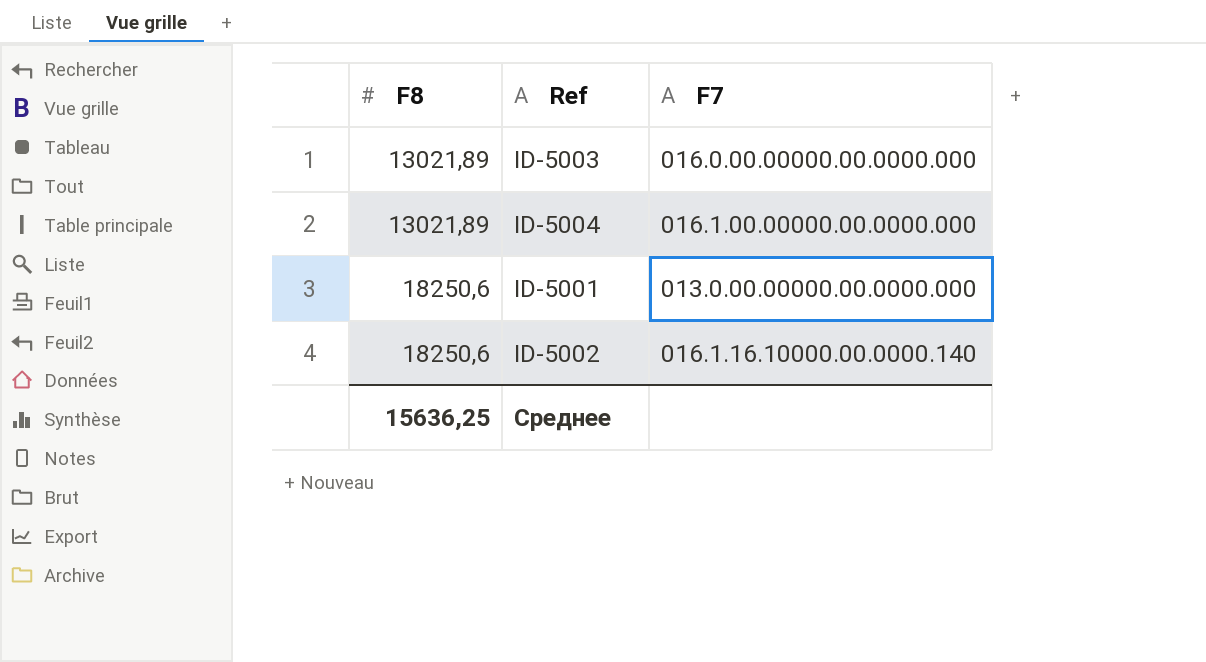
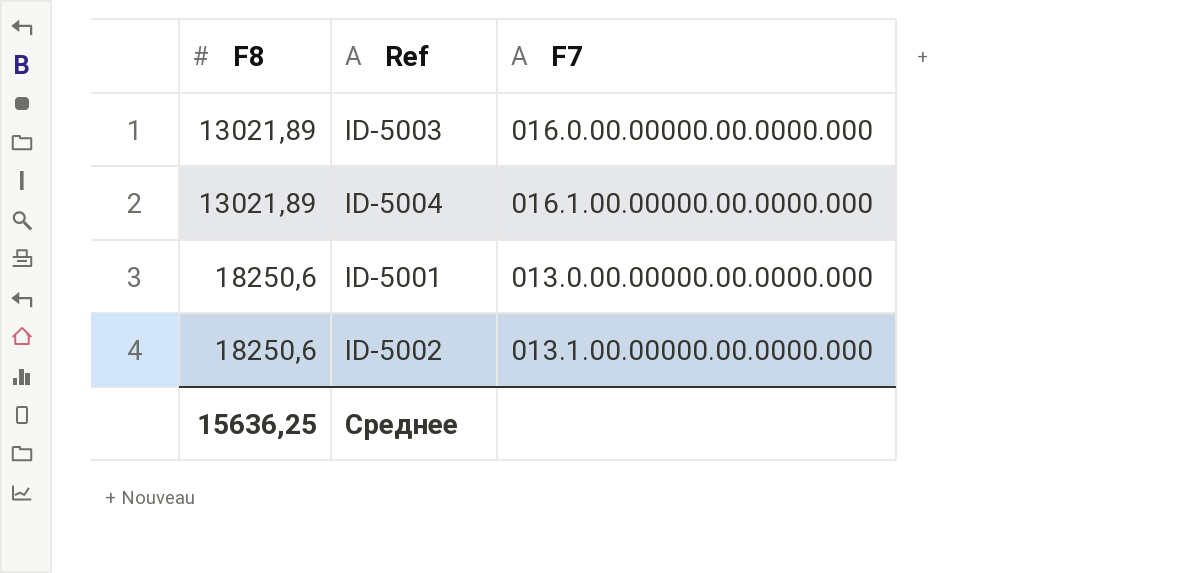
ID-5002 | F7: 016.1.16.10000.00.0000.140 -> 013.1.00.00000.00.0000.000

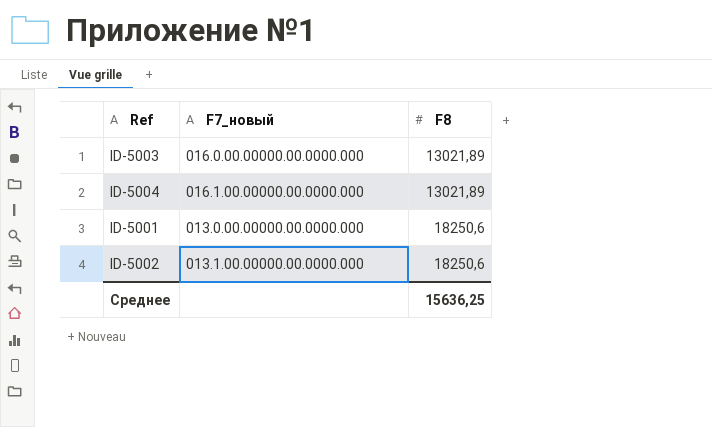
column name: F7 -> F7_новый
column F8 | position: 1 -> 3

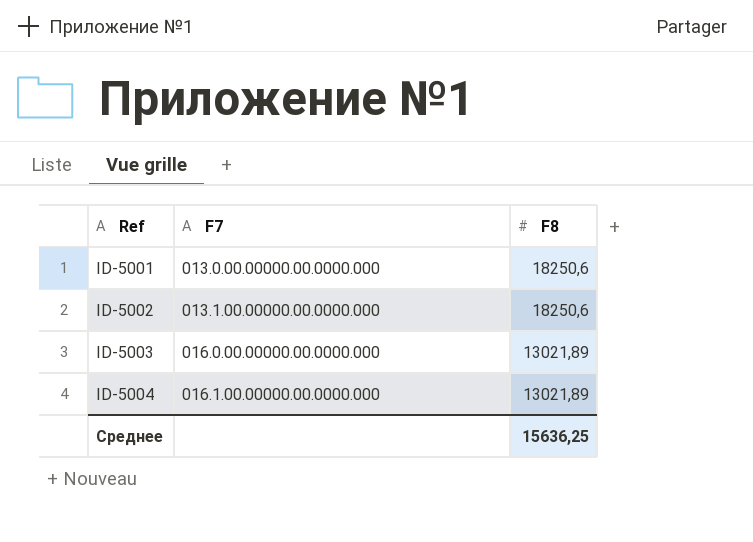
row order: F8 ascending -> Ref ascending
column name: F7_новый -> F7

